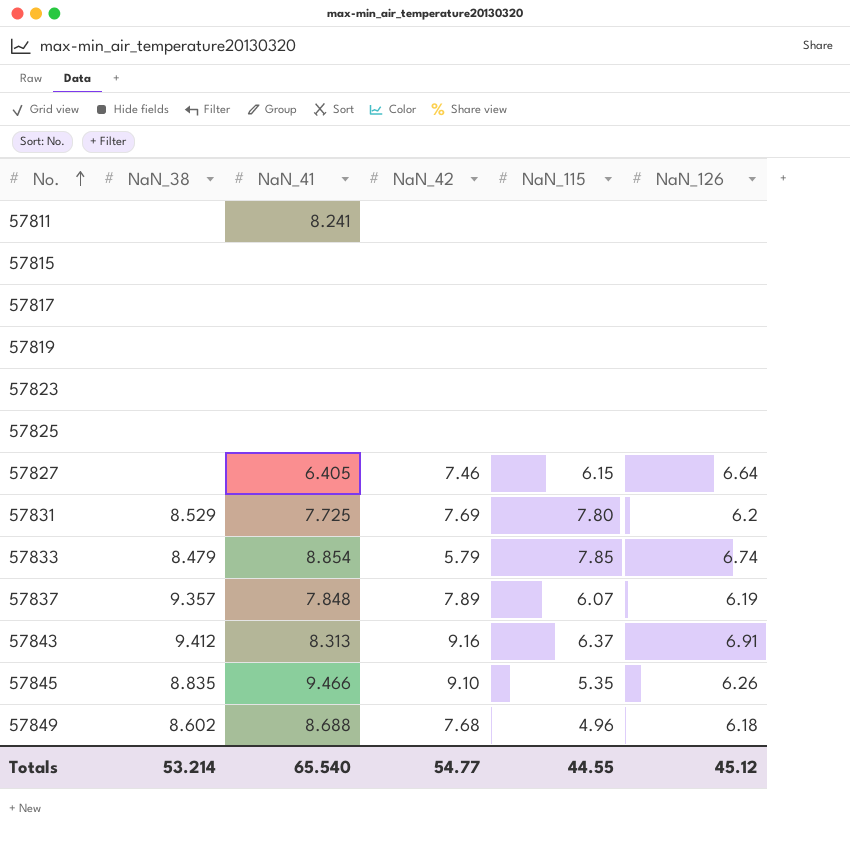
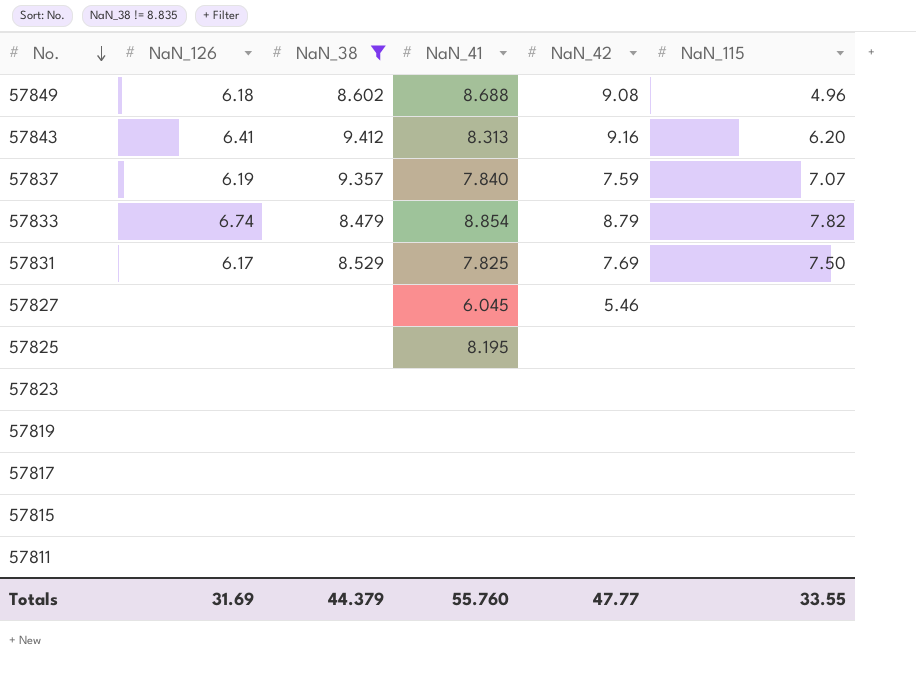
filter: none -> NaN_38 != 8.835
row order: No. ascending -> No. descending
column NaN_126 | position: 6 -> 2
57849 | NaN_42: 7.68 -> 9.08
57843 | NaN_126: 6.91 -> 6.41
57843 | NaN_115: 6.37 -> 6.20
57837 | NaN_41: 7.848 -> 7.840
57837 | NaN_42: 7.89 -> 7.59
57837 | NaN_115: 6.07 -> 7.07
57833 | NaN_42: 5.79 -> 8.79
57833 | NaN_115: 7.85 -> 7.82
57831 | NaN_126: 6.2 -> 6.17
57831 | NaN_41: 7.725 -> 7.825
57831 | NaN_115: 7.80 -> 7.50
57827 | NaN_126: 6.64 -> none
57827 | NaN_41: 6.405 -> 6.045
57827 | NaN_42: 7.46 -> 5.46
57827 | NaN_115: 6.15 -> none
57825 | NaN_41: none -> 8.195
57811 | NaN_41: 8.241 -> none
Totals | NaN_126: 45.12 -> 31.69
Totals | NaN_38: 53.214 -> 44.379
Totals | NaN_41: 65.540 -> 55.760
Totals | NaN_42: 54.77 -> 47.77
Totals | NaN_115: 44.55 -> 33.55

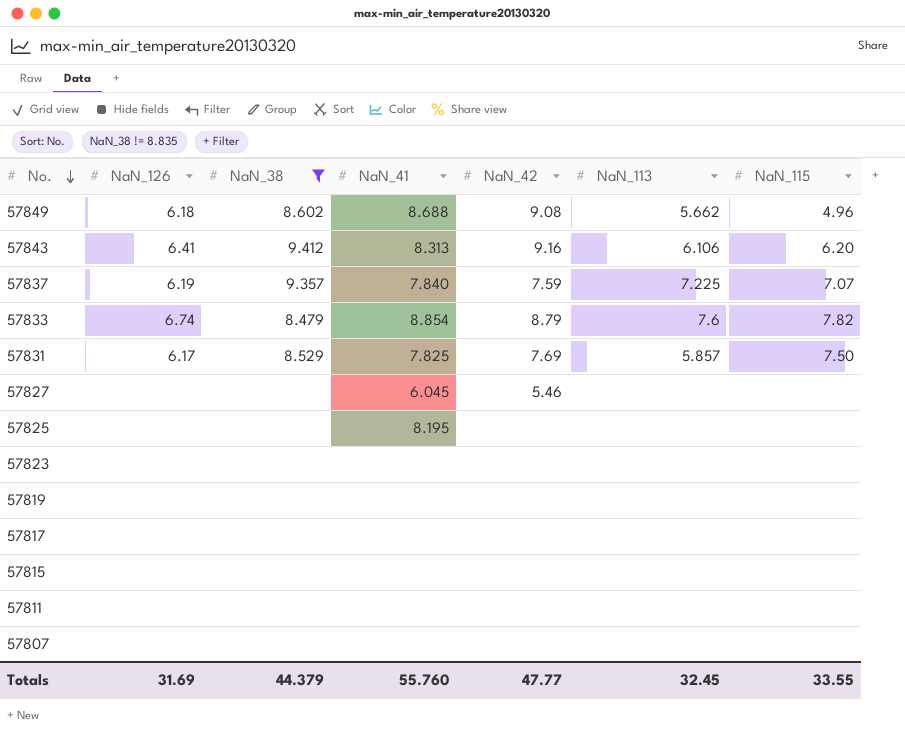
column NaN_113 | position: none -> 6
row 57807: none -> none | none | none | none | none | none

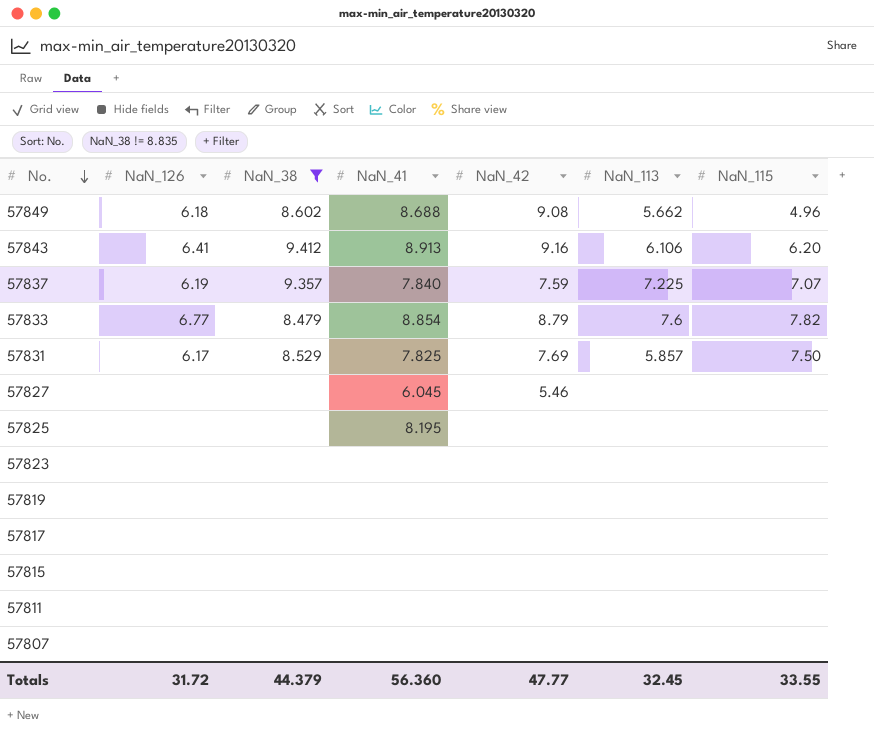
57843 | NaN_41: 8.313 -> 8.913
57833 | NaN_126: 6.74 -> 6.77
Totals | NaN_126: 31.69 -> 31.72
Totals | NaN_41: 55.760 -> 56.360

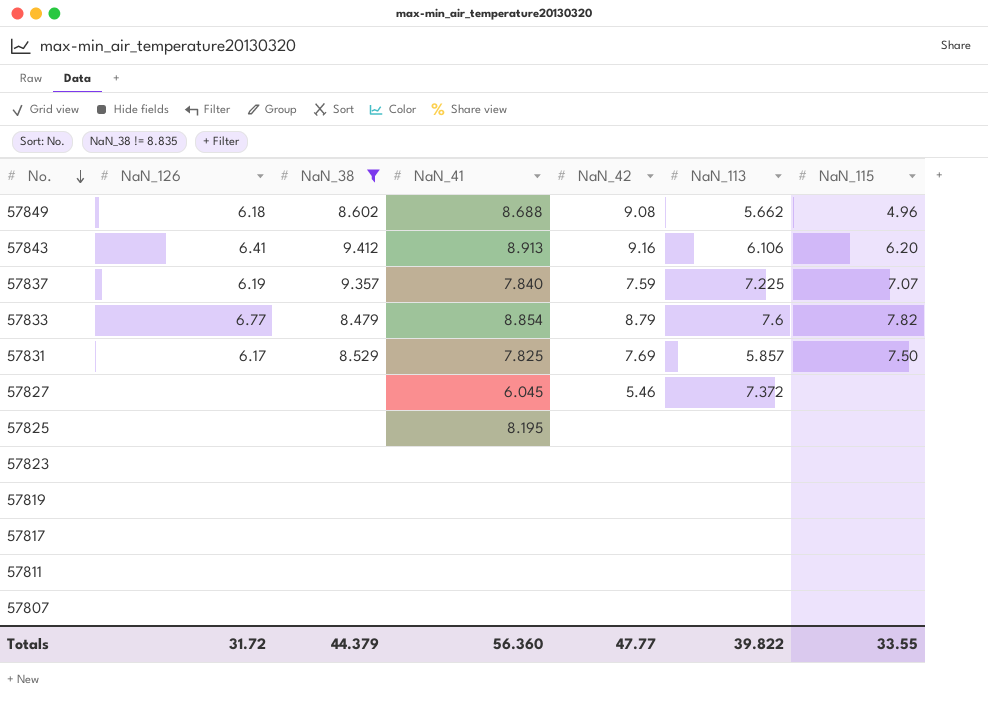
row 57815: none | none | none | none | none | none -> none
57827 | NaN_113: none -> 7.372
Totals | NaN_113: 32.45 -> 39.822

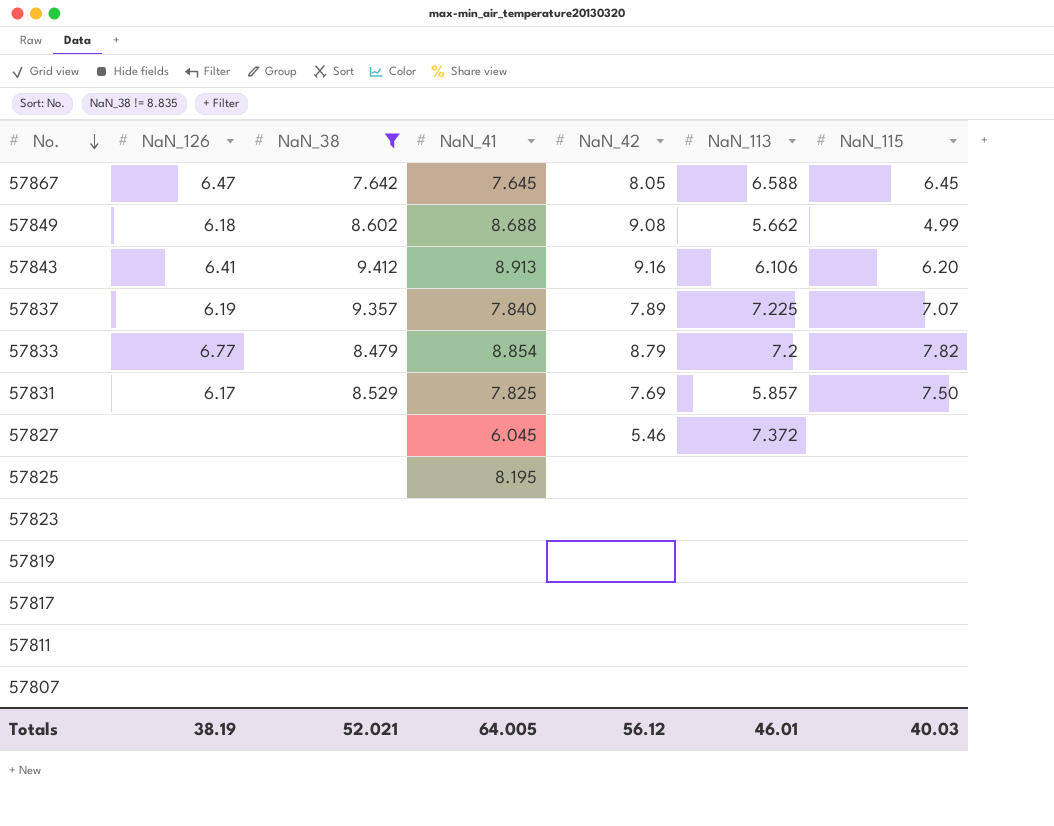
row 57867: none -> 6.47 | 7.642 | 7.645 | 8.05 | 6.588 | 6.45
57849 | NaN_115: 4.96 -> 4.99
57837 | NaN_42: 7.59 -> 7.89
57833 | NaN_113: 7.6 -> 7.2
Totals | NaN_126: 31.72 -> 38.19
Totals | NaN_38: 44.379 -> 52.021
Totals | NaN_41: 56.360 -> 64.005
Totals | NaN_42: 47.77 -> 56.12
Totals | NaN_113: 39.822 -> 46.01
Totals | NaN_115: 33.55 -> 40.03

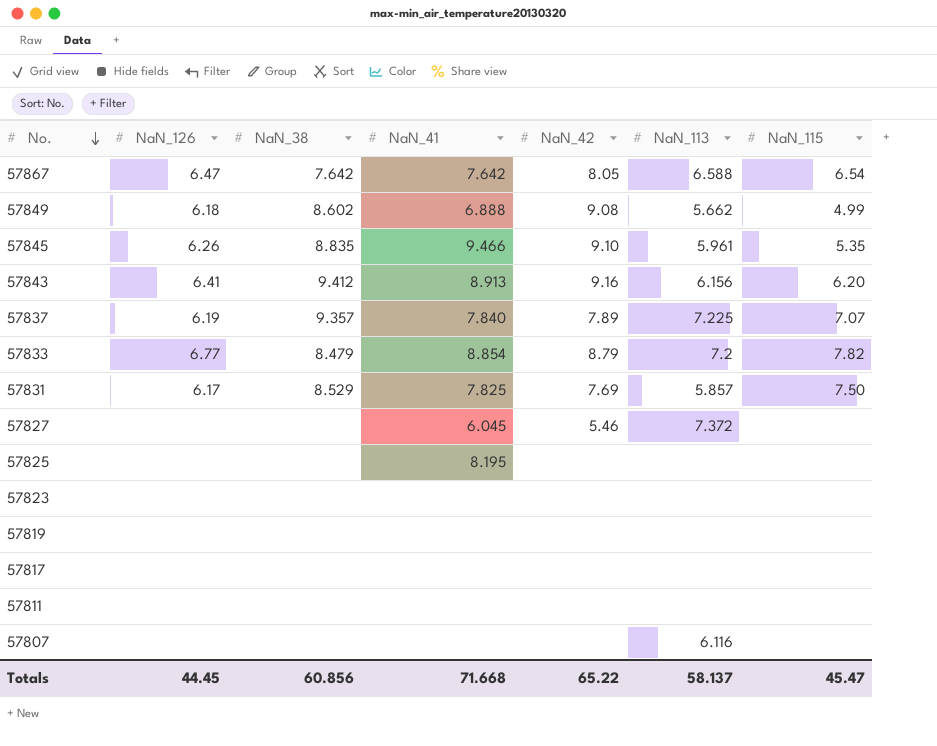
filter: NaN_38 != 8.835 -> none
57867 | NaN_41: 7.645 -> 7.642
57867 | NaN_115: 6.45 -> 6.54
57849 | NaN_41: 8.688 -> 6.888
57843 | NaN_113: 6.106 -> 6.156
57807 | NaN_113: none -> 6.116
Totals | NaN_126: 38.19 -> 44.45
Totals | NaN_38: 52.021 -> 60.856
Totals | NaN_41: 64.005 -> 71.668
Totals | NaN_42: 56.12 -> 65.22
Totals | NaN_113: 46.01 -> 58.137
Totals | NaN_115: 40.03 -> 45.47

